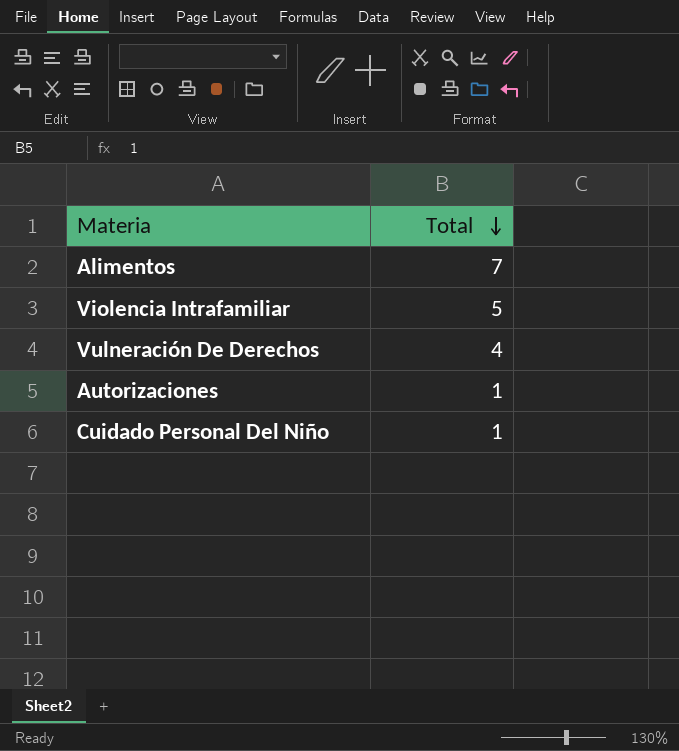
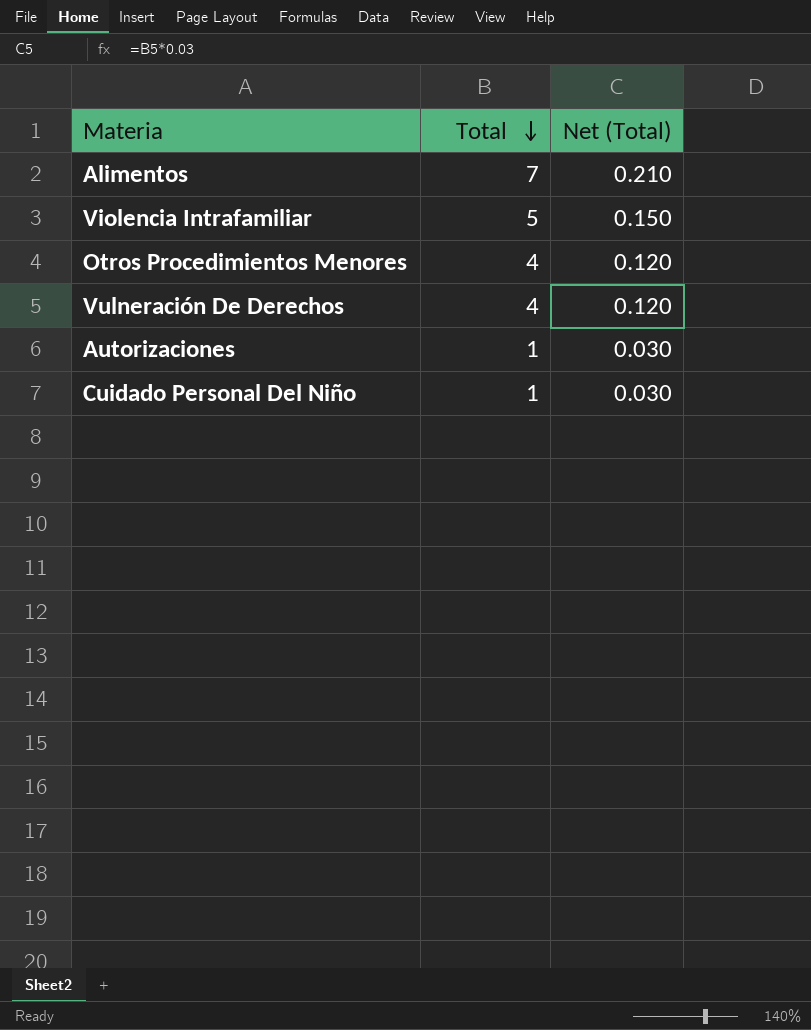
column Net (Total) | formula: none -> [Total] * 0.03
row Otros Procedimientos Menores: none -> 4 | 0.120

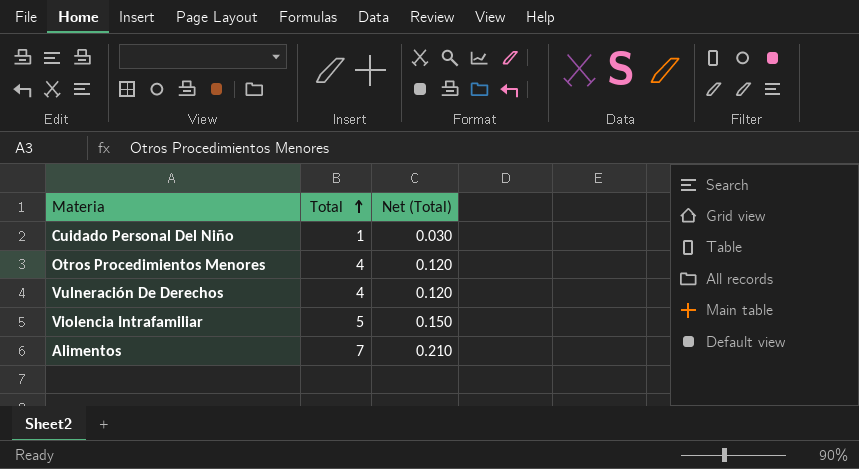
row order: Total descending -> Total ascending
row Autorizaciones: 1 | 0.030 -> none

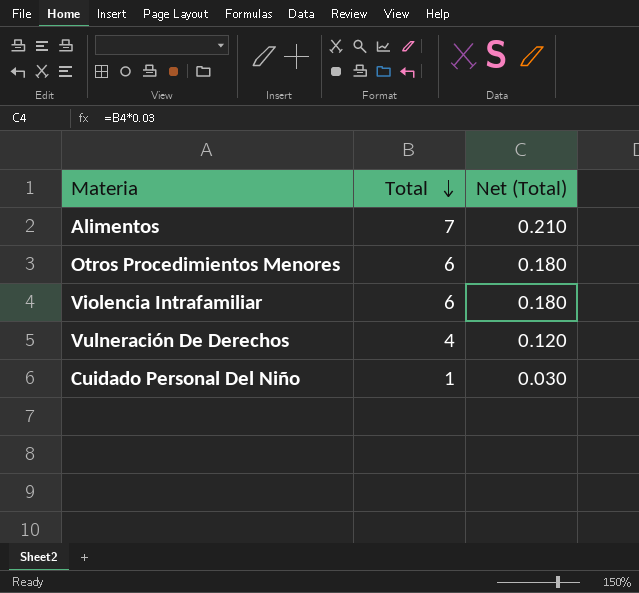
row order: Total ascending -> Total descending
Otros Procedimientos Menores | Total: 4 -> 6
Otros Procedimientos Menores | Net (Total): 0.120 -> 0.180
Violencia Intrafamiliar | Total: 5 -> 6
Violencia Intrafamiliar | Net (Total): 0.150 -> 0.180

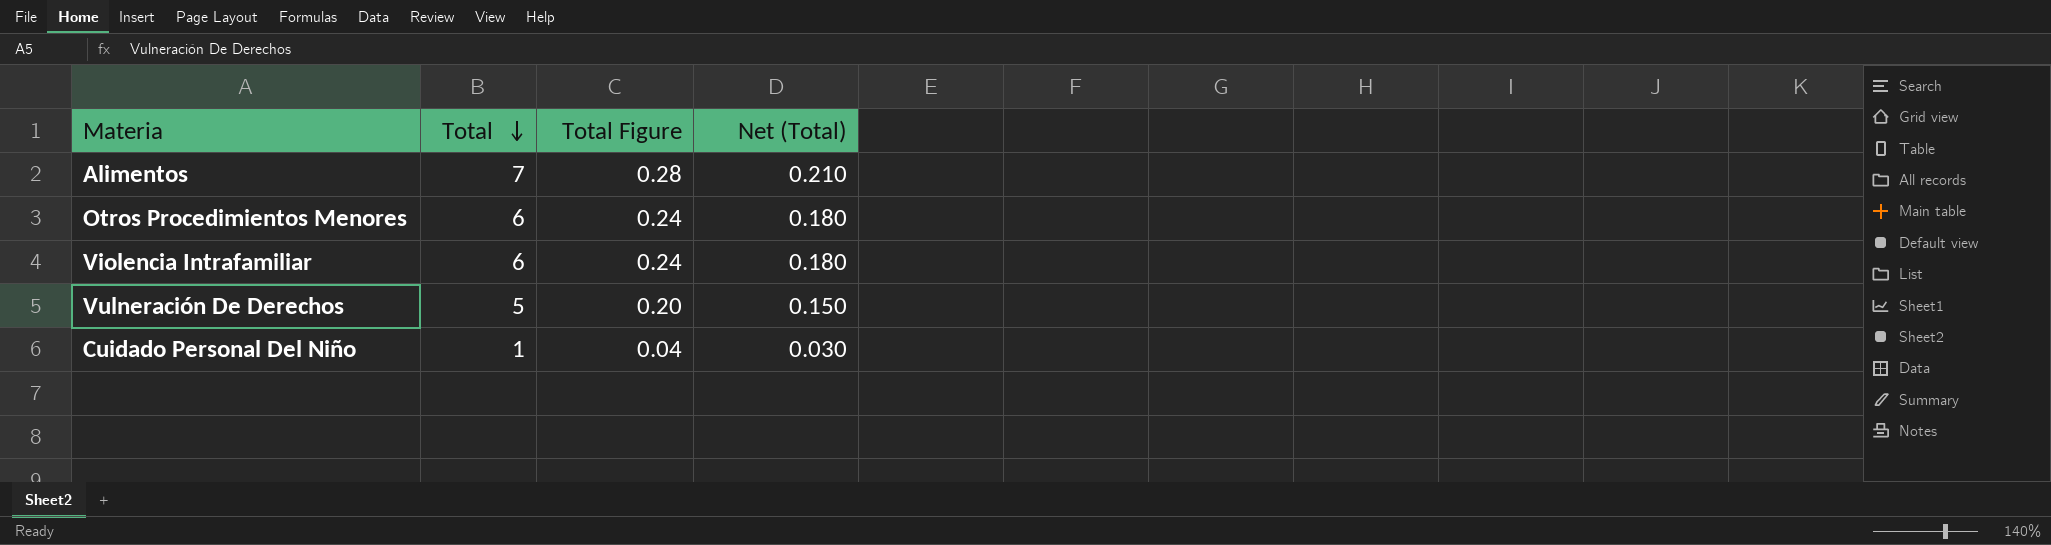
column Total Figure | formula: none -> [Total] * 0.04
Vulneración De Derechos | Total: 4 -> 5
Vulneración De Derechos | Net (Total): 0.120 -> 0.150

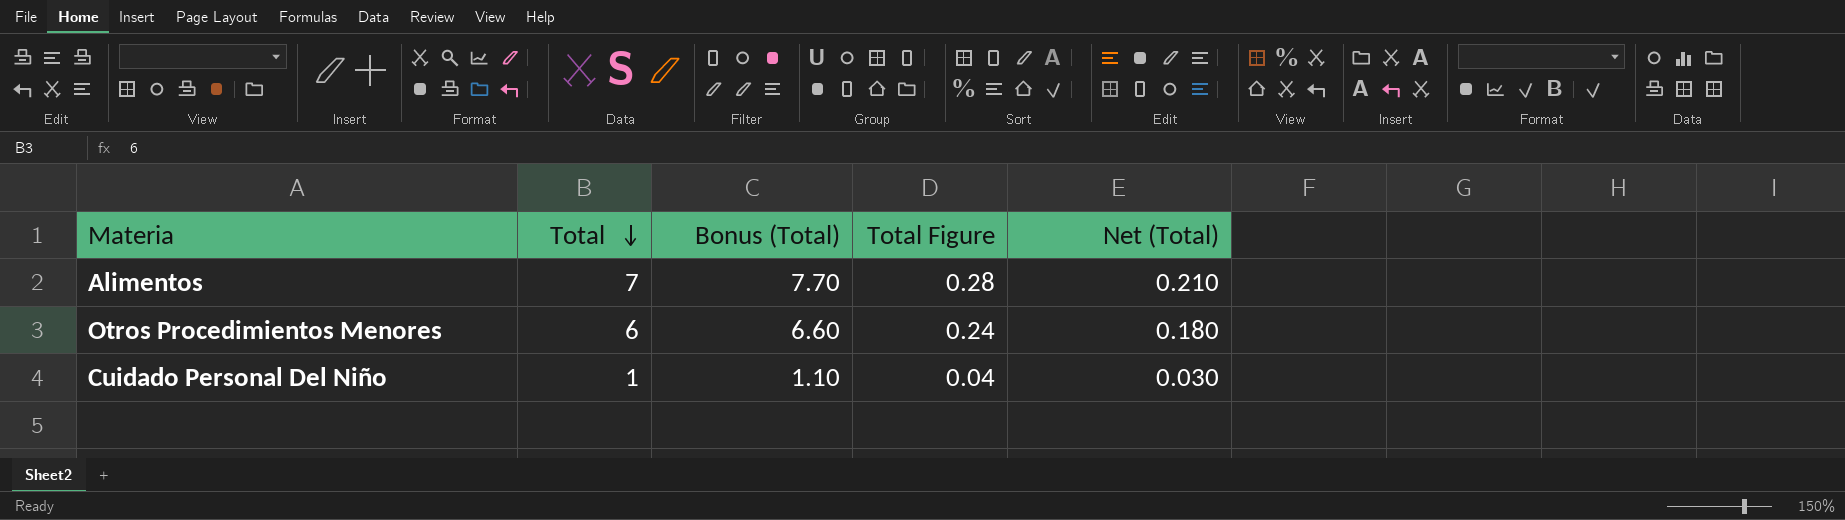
column Bonus (Total) | formula: none -> [Total] * 1.1
row Violencia Intrafamiliar: 6 | 0.24 | 0.180 -> none
row Vulneración De Derechos: 5 | 0.20 | 0.150 -> none

